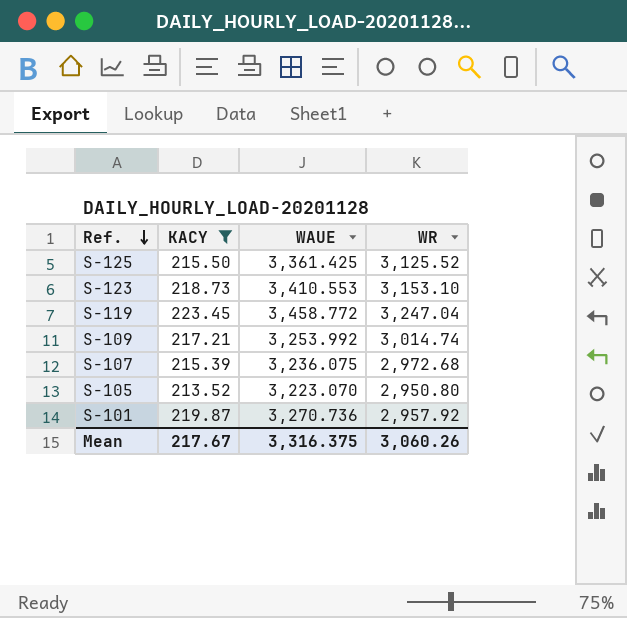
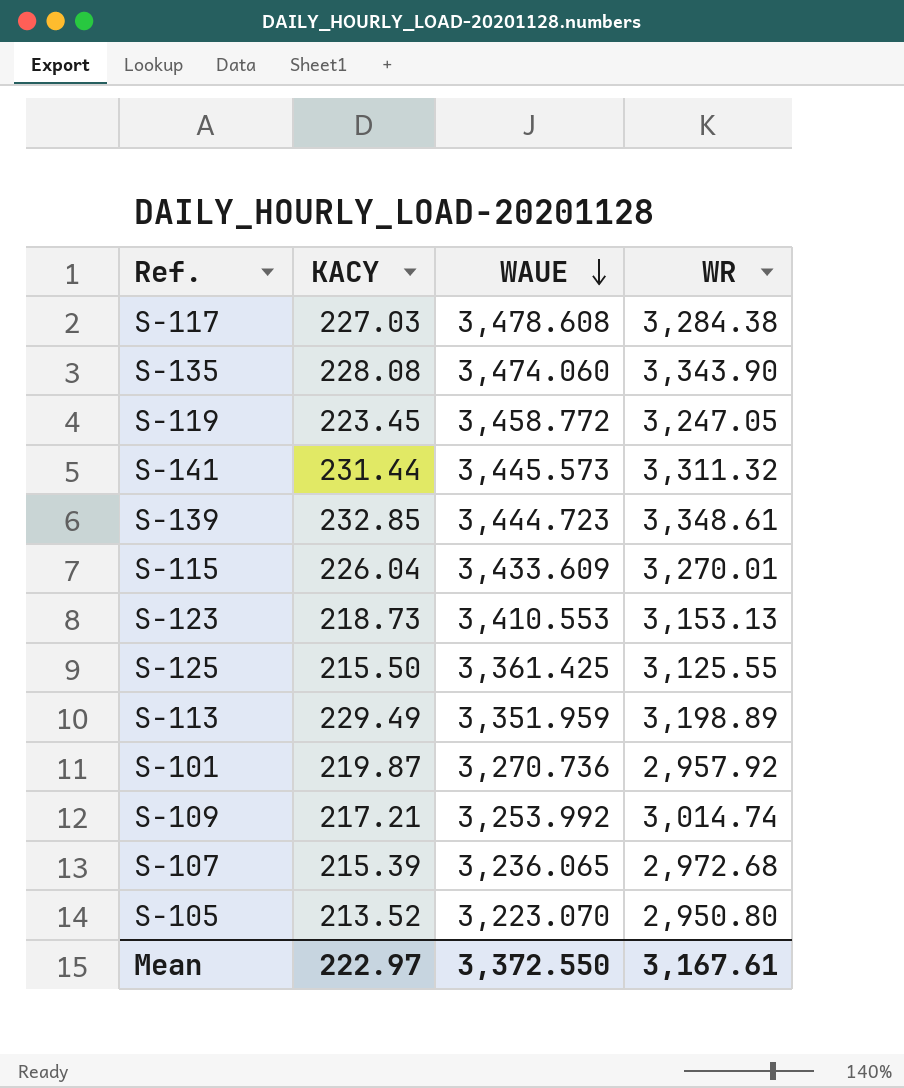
filter: KACY <= 223.45 -> none
row order: Ref. descending -> WAUE descending
S-119 | WR: 3,247.04 -> 3,247.05
S-123 | WR: 3,153.10 -> 3,153.13
S-125 | WR: 3,125.52 -> 3,125.55
S-107 | WAUE: 3,236.075 -> 3,236.065
Mean | KACY: 217.67 -> 222.97
Mean | WAUE: 3,316.375 -> 3,372.550
Mean | WR: 3,060.26 -> 3,167.61

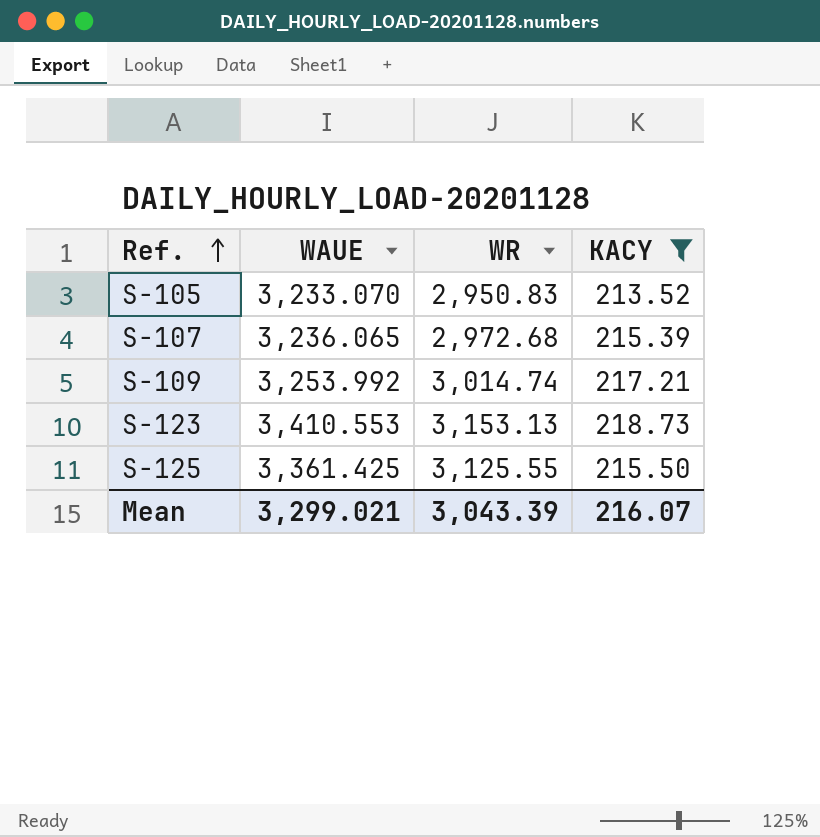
filter: none -> KACY <= 218.73
row order: WAUE descending -> Ref. ascending
column KACY | position: 2 -> 4
S-105 | WAUE: 3,223.070 -> 3,233.070
S-105 | WR: 2,950.80 -> 2,950.83
Mean | WAUE: 3,372.550 -> 3,299.021
Mean | WR: 3,167.61 -> 3,043.39
Mean | KACY: 222.97 -> 216.07

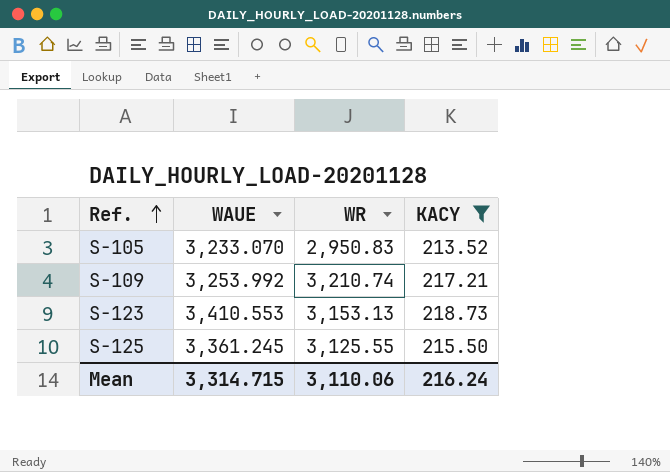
row S-107: 3,236.065 | 2,972.68 | 215.39 -> none
S-109 | WR: 3,014.74 -> 3,210.74
S-125 | WAUE: 3,361.425 -> 3,361.245
Mean | WAUE: 3,299.021 -> 3,314.715
Mean | WR: 3,043.39 -> 3,110.06
Mean | KACY: 216.07 -> 216.24

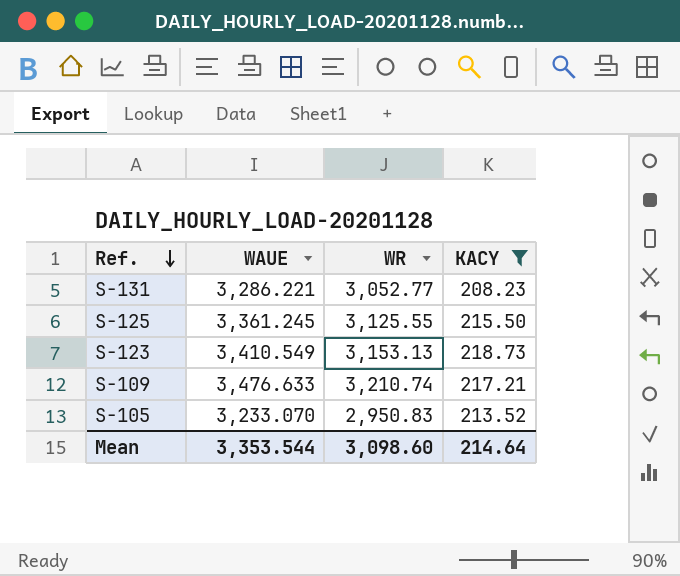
row order: Ref. ascending -> Ref. descending
row S-131: none -> 3,286.221 | 3,052.77 | 208.23
S-123 | WAUE: 3,410.553 -> 3,410.549
S-109 | WAUE: 3,253.992 -> 3,476.633
Mean | WAUE: 3,314.715 -> 3,353.544
Mean | WR: 3,110.06 -> 3,098.60
Mean | KACY: 216.24 -> 214.64

